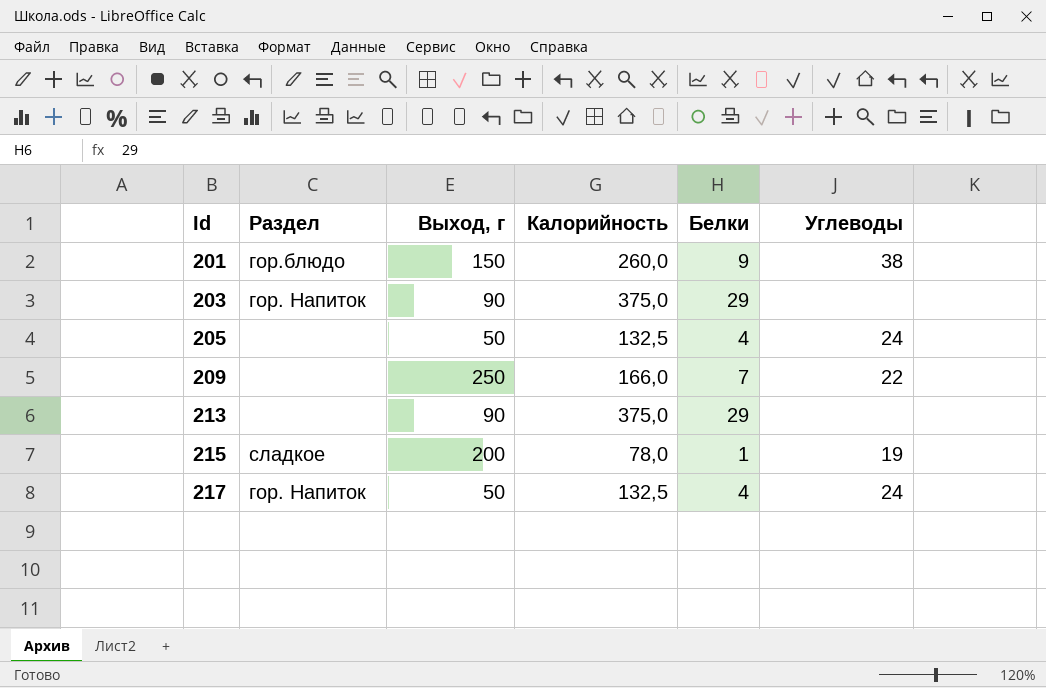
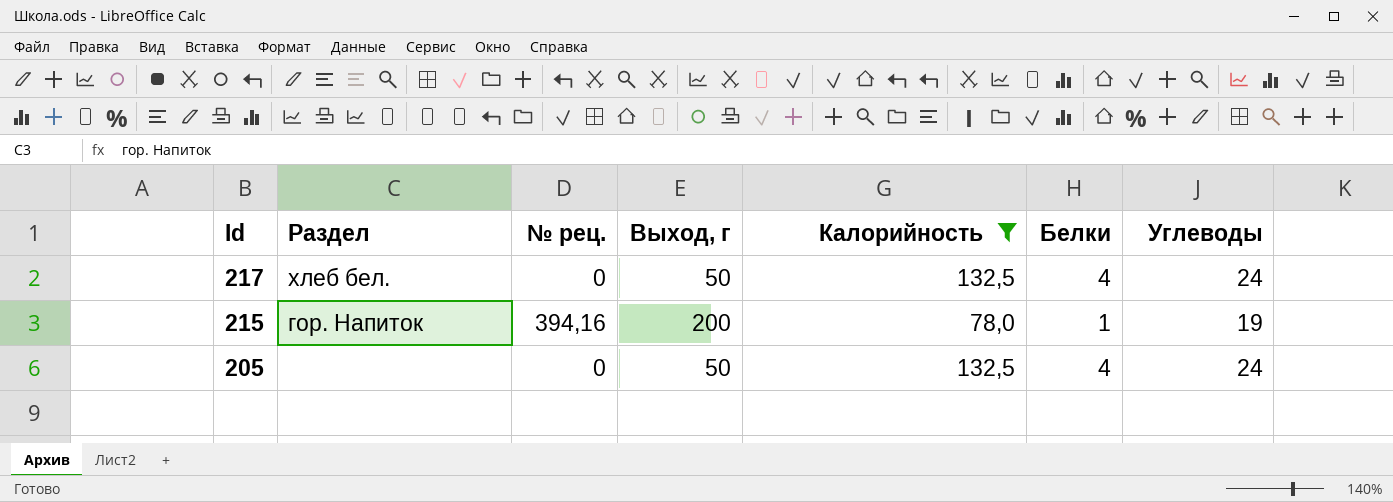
filter: none -> Калорийность <= 132,5
row order: Id ascending -> Id descending
column № рец. | position: none -> 3
217 | Раздел: гор. Напиток -> хлеб бел.
215 | Раздел: сладкое -> гор. Напиток

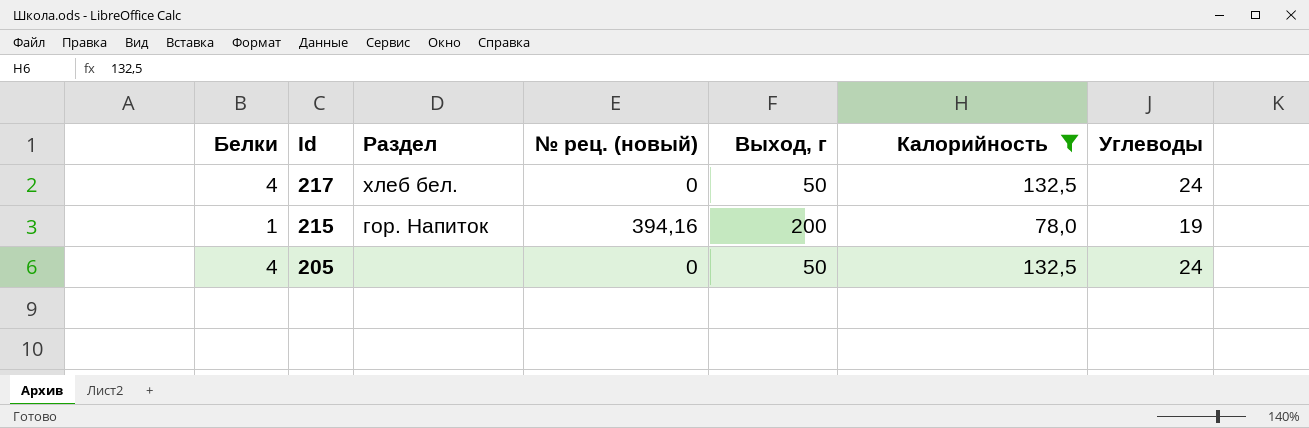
column Белки | position: 6 -> 1
column name: № рец. -> № рец. (новый)

